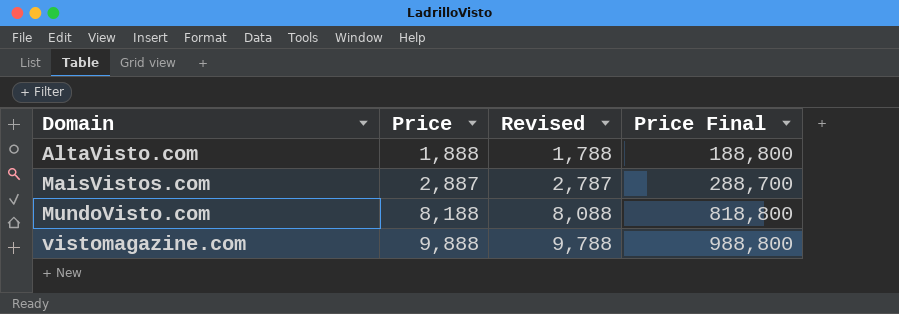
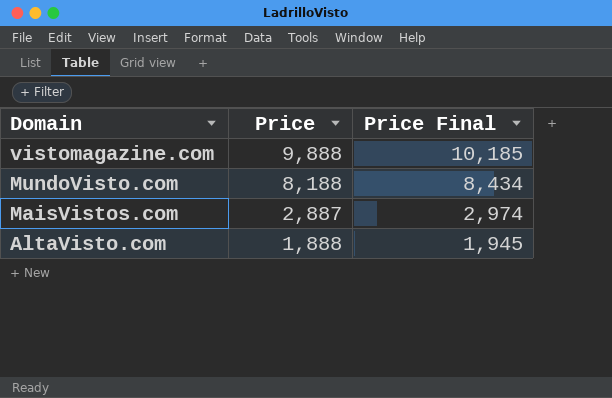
row order: Domain ascending -> Domain descending
column Revised | formula: [Price] - 100 -> none
column Price Final | formula: [Price] * 100 -> [Price] * 1.03

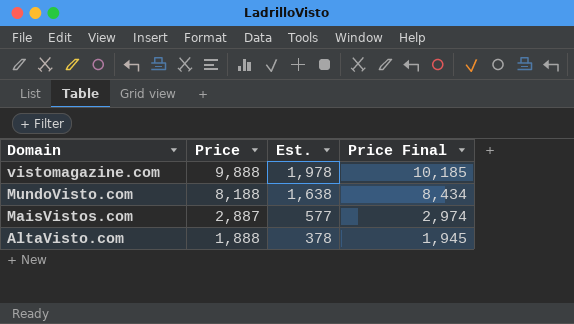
column Est. | formula: none -> [Price] * 0.2

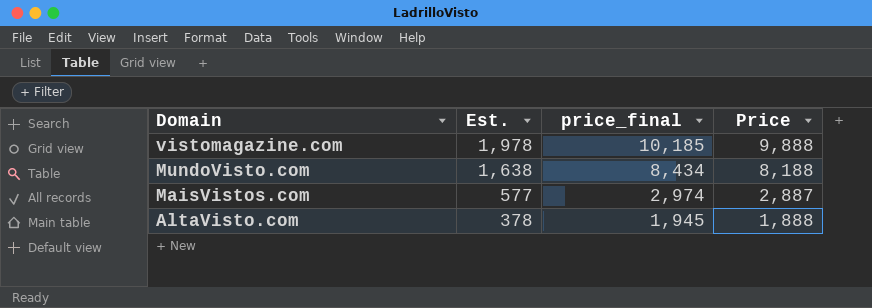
column name: Price Final -> price_final
column Price | position: 2 -> 4

